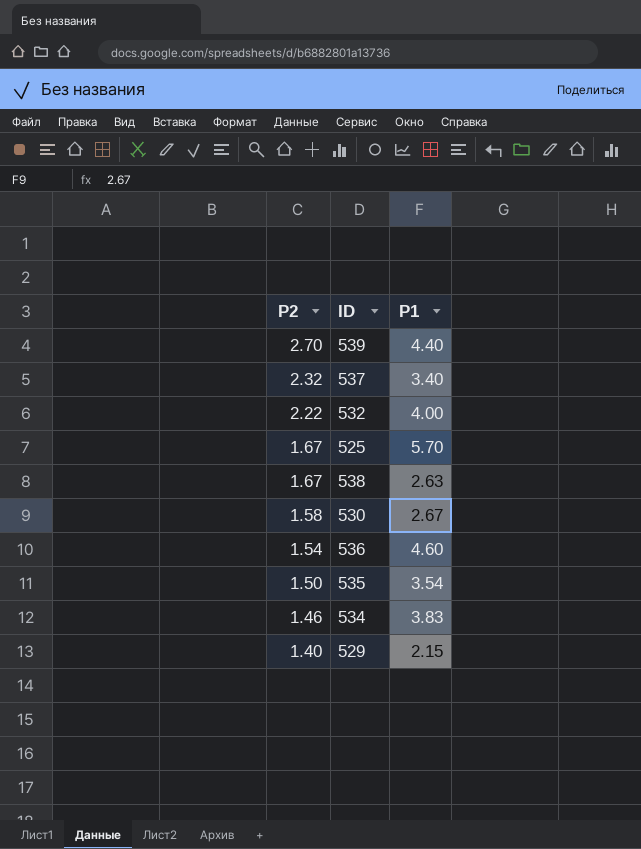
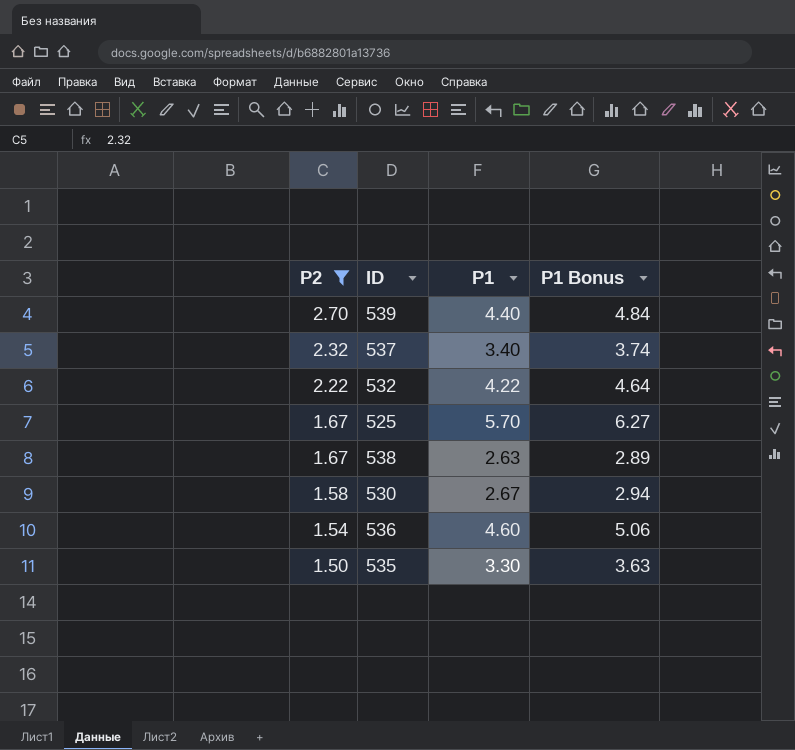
filter: none -> P2 >= 1.50
column P1 Bonus | formula: none -> [P1] * 1.1
532 | P1: 4.00 -> 4.22
535 | P1: 3.54 -> 3.30

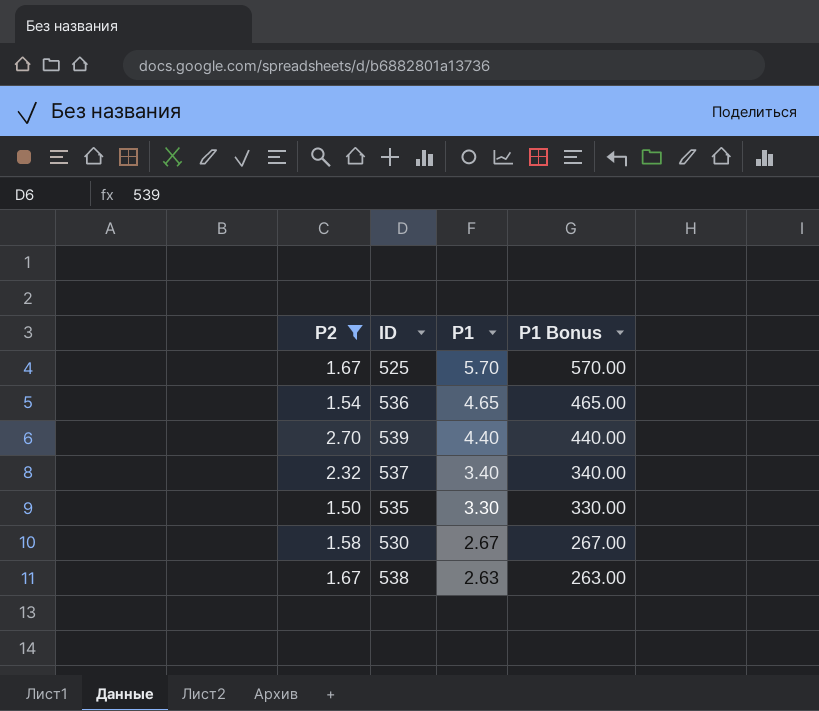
row order: P2 descending -> P1 descending
column P1 Bonus | formula: [P1] * 1.1 -> [P1] * 100
row 532: 2.22 | 4.22 | 4.64 -> none
536 | P1: 4.60 -> 4.65

